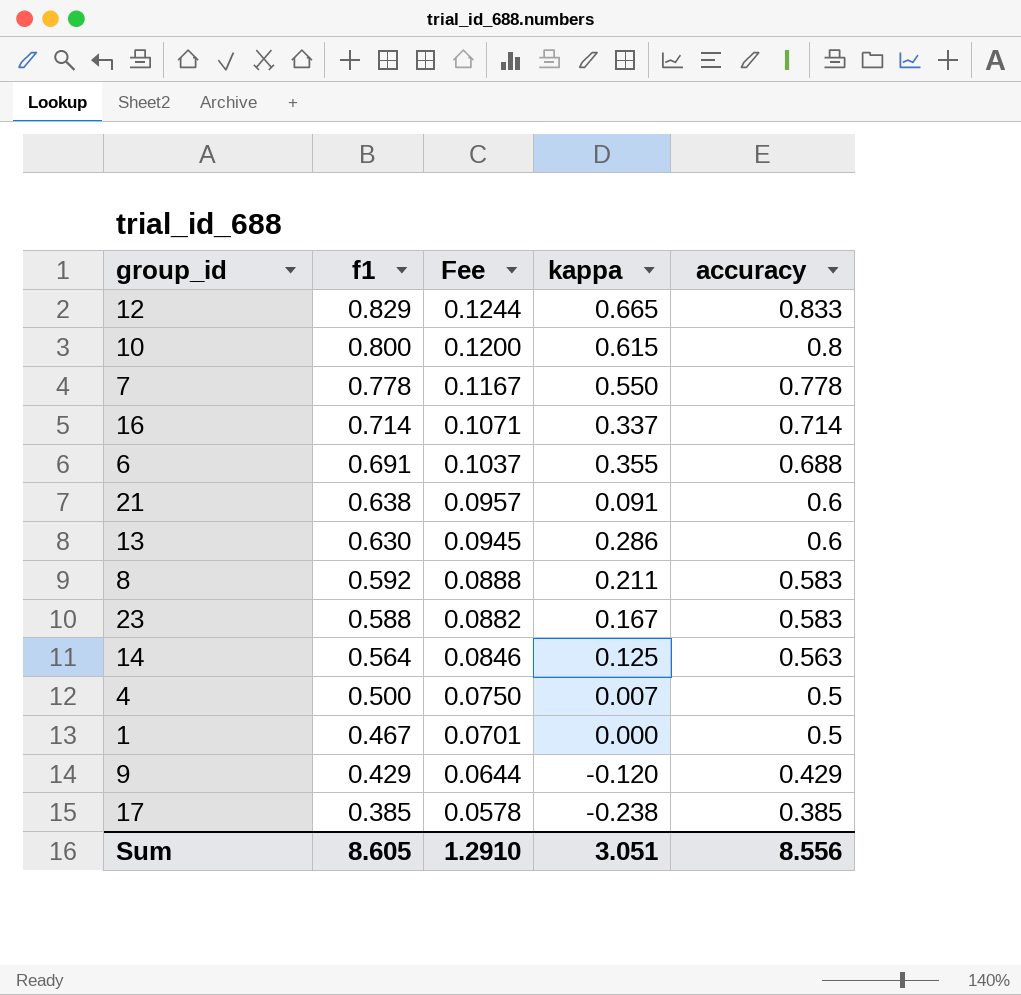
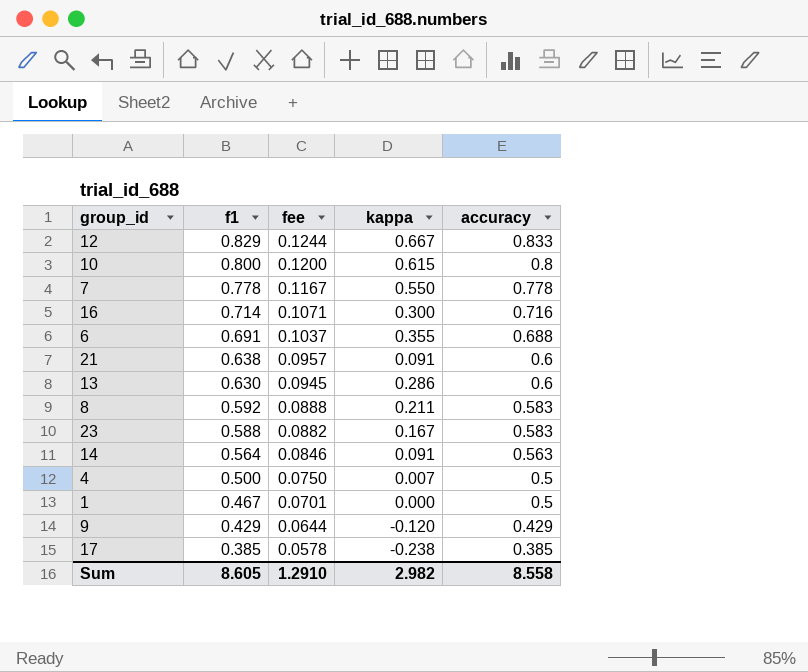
column name: Fee -> fee
12 | kappa: 0.665 -> 0.667
16 | kappa: 0.337 -> 0.300
16 | accuracy: 0.714 -> 0.716
14 | kappa: 0.125 -> 0.091
Sum | kappa: 3.051 -> 2.982
Sum | accuracy: 8.556 -> 8.558

